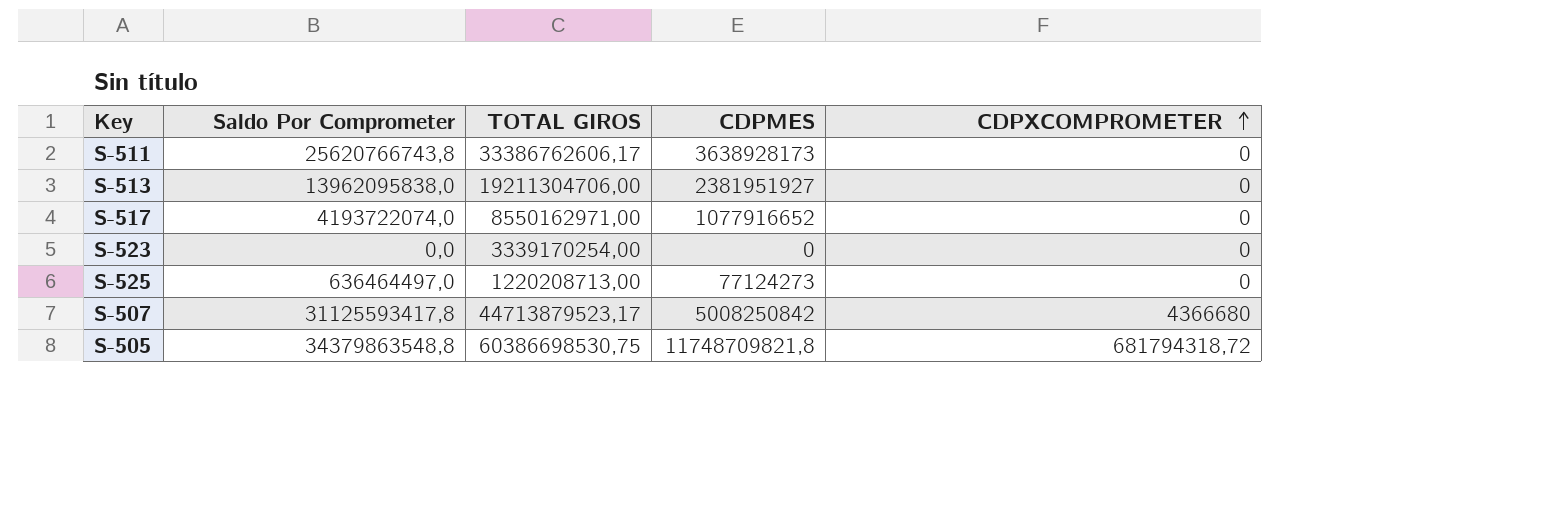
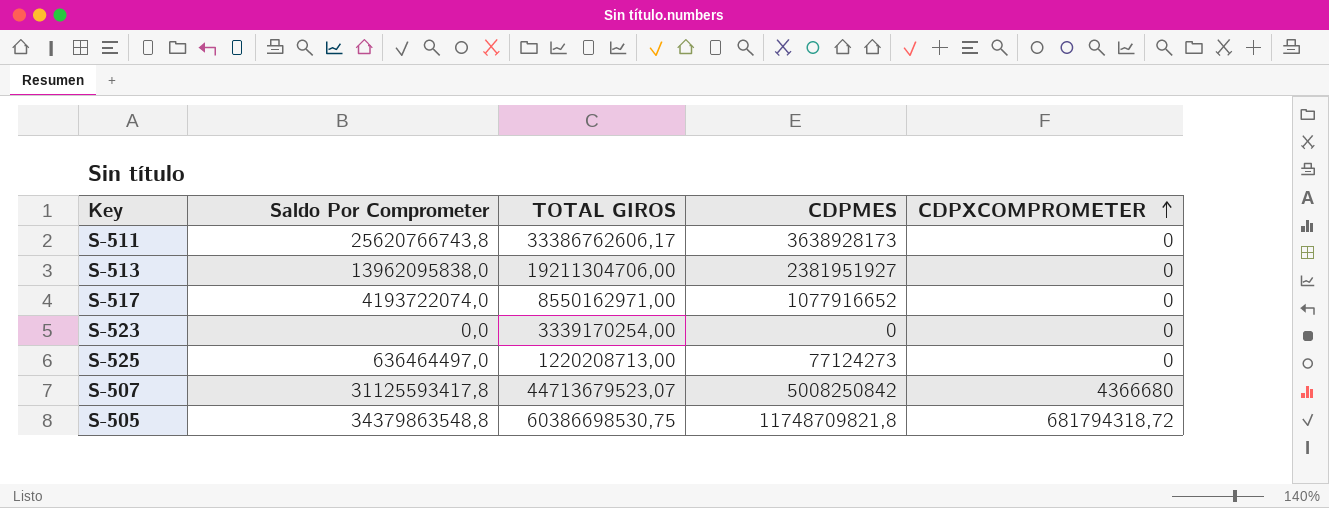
S-507 | TOTAL GIROS: 44713879523,17 -> 44713679523,07

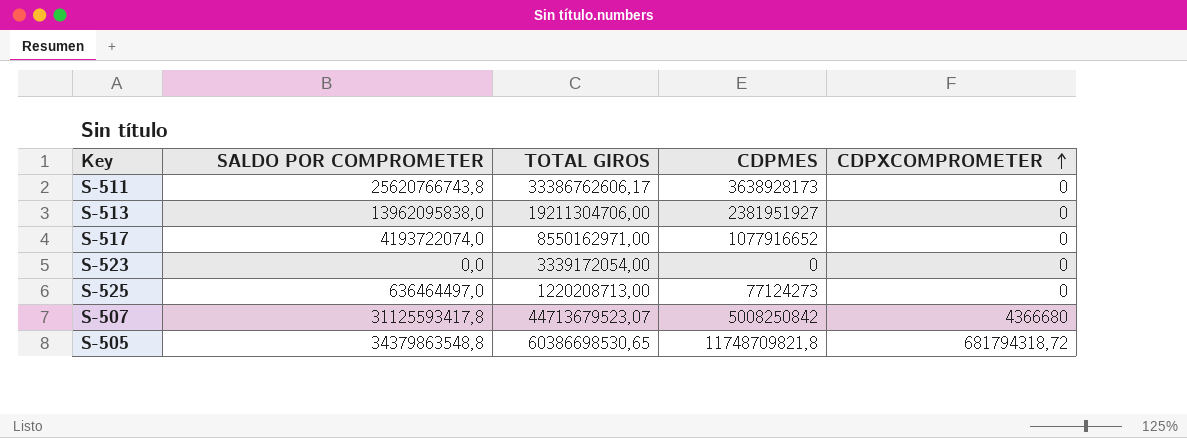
column name: Saldo Por Comprometer -> SALDO POR COMPROMETER
S-523 | TOTAL GIROS: 3339170254,00 -> 3339172054,00
S-505 | TOTAL GIROS: 60386698530,75 -> 60386698530,65

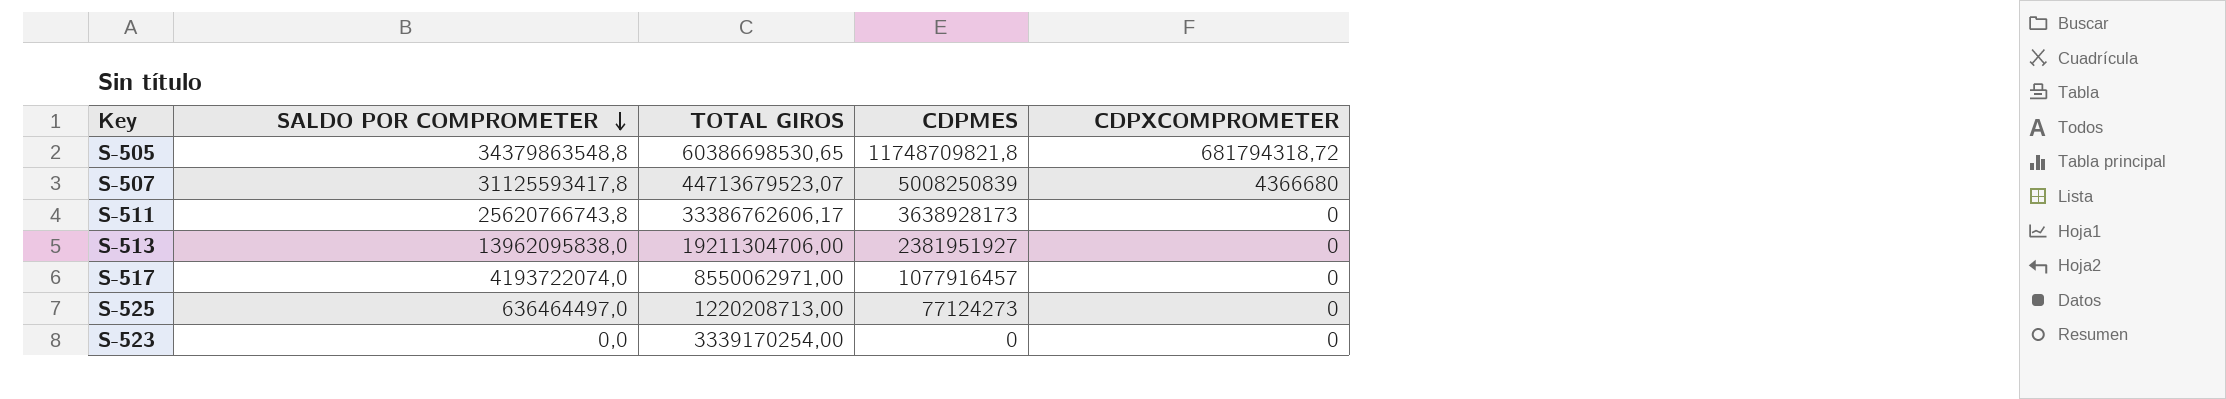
row order: CDPXCOMPROMETER ascending -> SALDO POR COMPROMETER descending
S-507 | CDPMES: 5008250842 -> 5008250839
S-517 | TOTAL GIROS: 8550162971,00 -> 8550062971,00
S-517 | CDPMES: 1077916652 -> 1077916457
S-523 | TOTAL GIROS: 3339172054,00 -> 3339170254,00

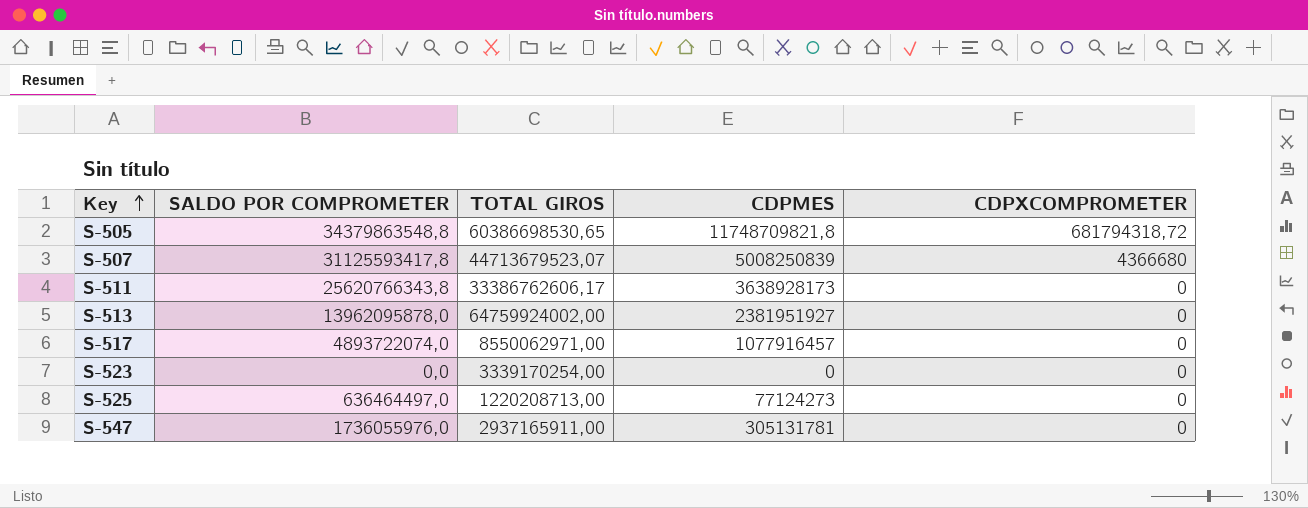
row order: SALDO POR COMPROMETER descending -> Key ascending
S-511 | SALDO POR COMPROMETER: 25620766743,8 -> 25620766343,8
S-513 | SALDO POR COMPROMETER: 13962095838,0 -> 13962095878,0
S-513 | TOTAL GIROS: 19211304706,00 -> 64759924002,00
S-517 | SALDO POR COMPROMETER: 4193722074,0 -> 4893722074,0
row S-547: none -> 1736055976,0 | 2937165911,00 | 305131781 | 0

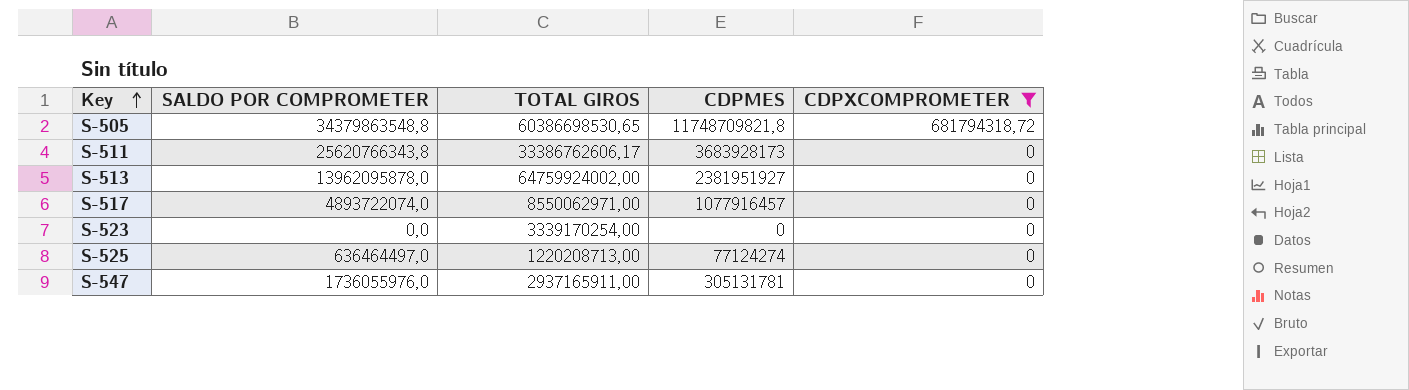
filter: none -> CDPXCOMPROMETER != 4366680
S-511 | CDPMES: 3638928173 -> 3683928173
S-525 | CDPMES: 77124273 -> 77124274

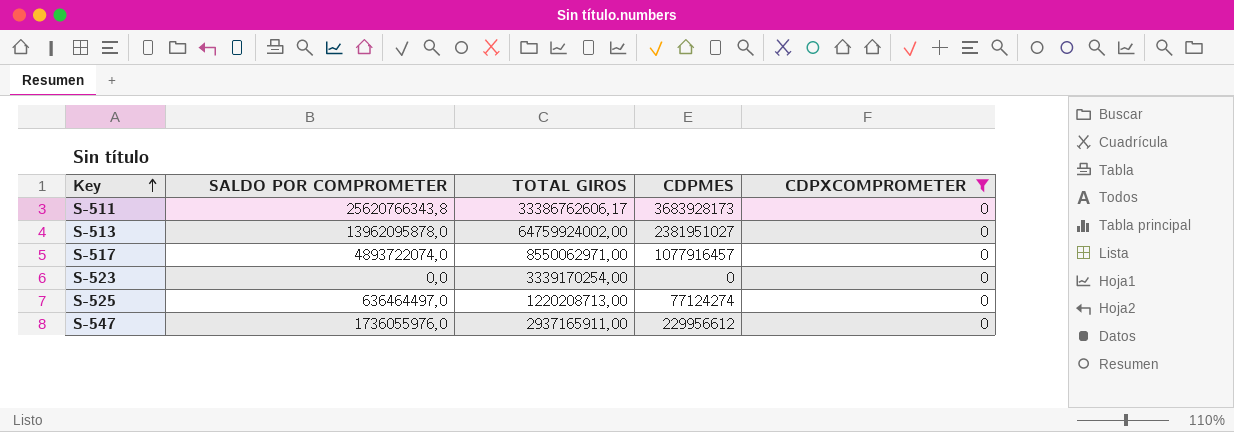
row S-505: 34379863548,8 | 60386698530,65 | 11748709821,8 | 681794318,72 -> none
S-513 | CDPMES: 2381951927 -> 2381951027
S-547 | CDPMES: 305131781 -> 229956612

